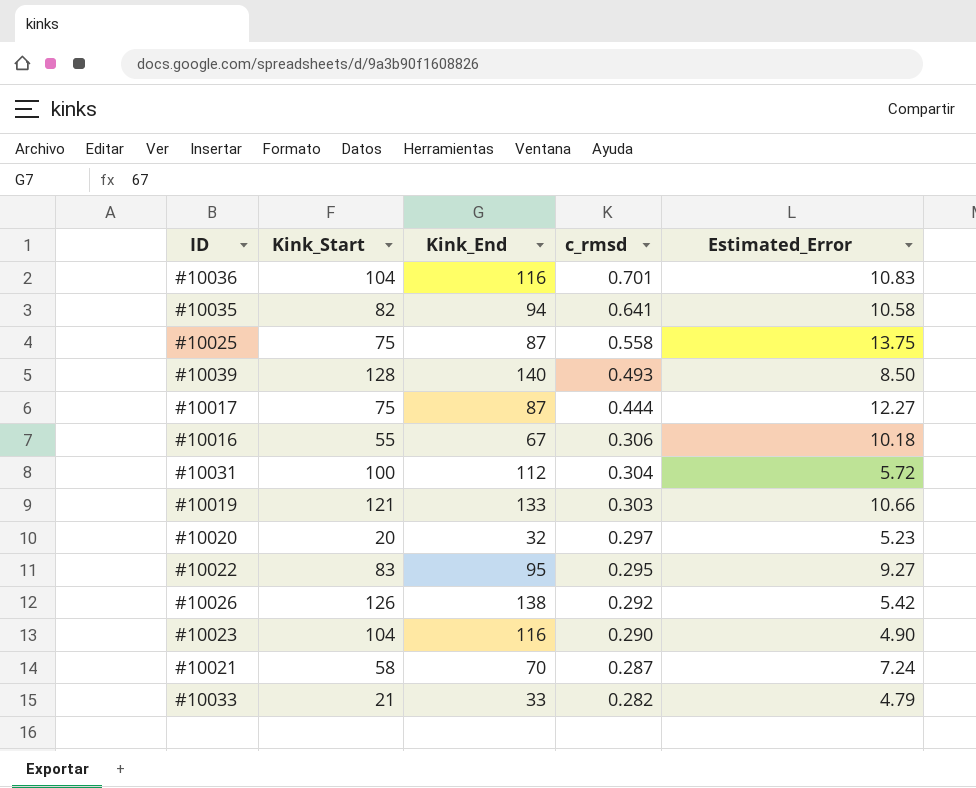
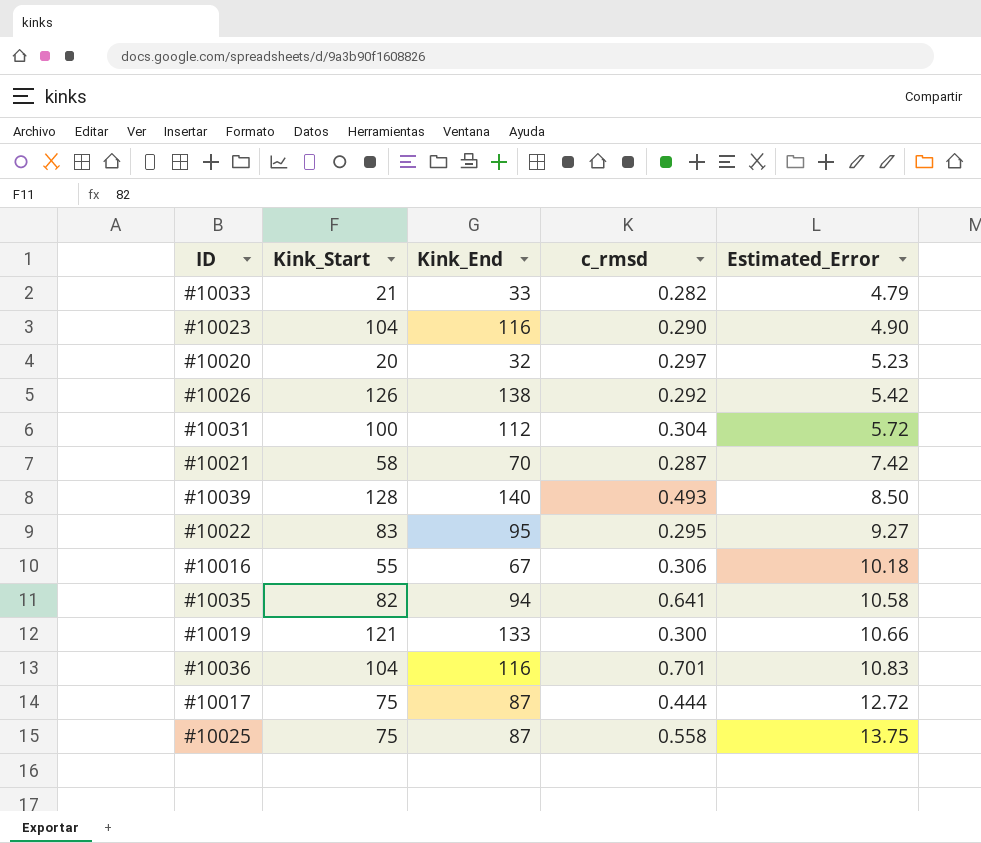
row order: c_rmsd descending -> Estimated_Error ascending
#10021 | Estimated_Error: 7.24 -> 7.42
#10019 | c_rmsd: 0.303 -> 0.300
#10017 | Estimated_Error: 12.27 -> 12.72

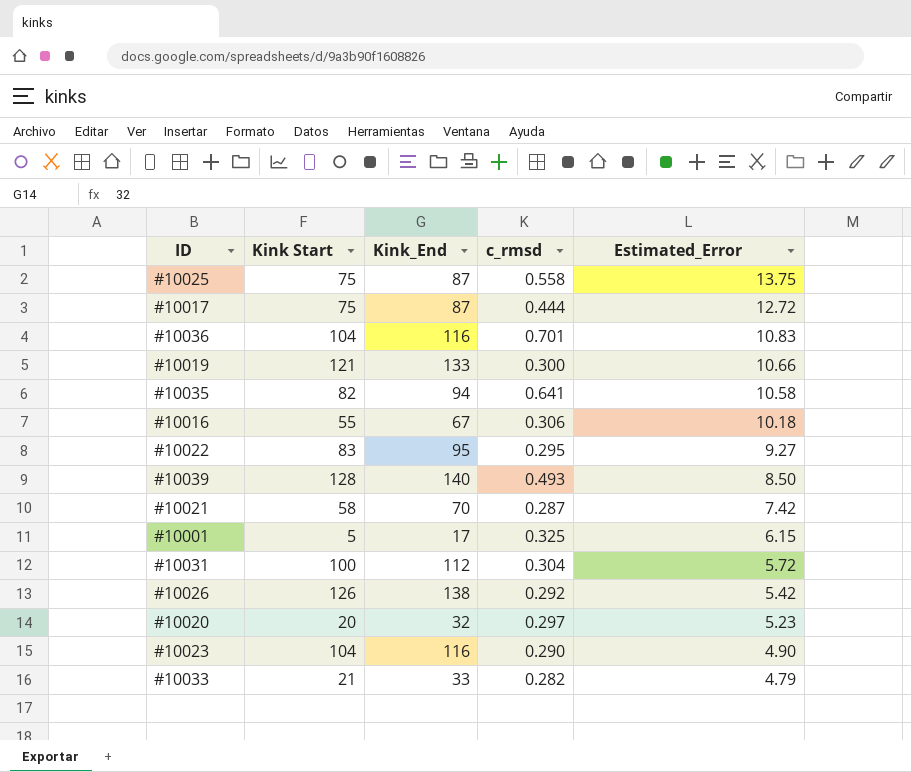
row order: Estimated_Error ascending -> Estimated_Error descending
column name: Kink_Start -> Kink Start
row #10001: none -> 5 | 17 | 0.325 | 6.15

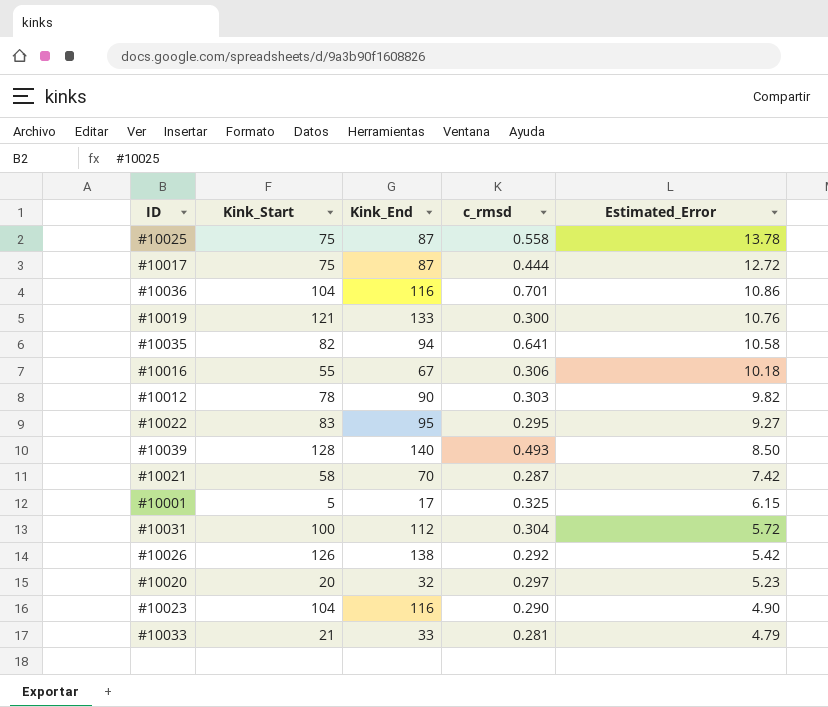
column name: Kink Start -> Kink_Start
#10025 | Estimated_Error: 13.75 -> 13.78
#10036 | Estimated_Error: 10.83 -> 10.86
#10019 | Estimated_Error: 10.66 -> 10.76
row #10012: none -> 78 | 90 | 0.303 | 9.82
#10033 | c_rmsd: 0.282 -> 0.281

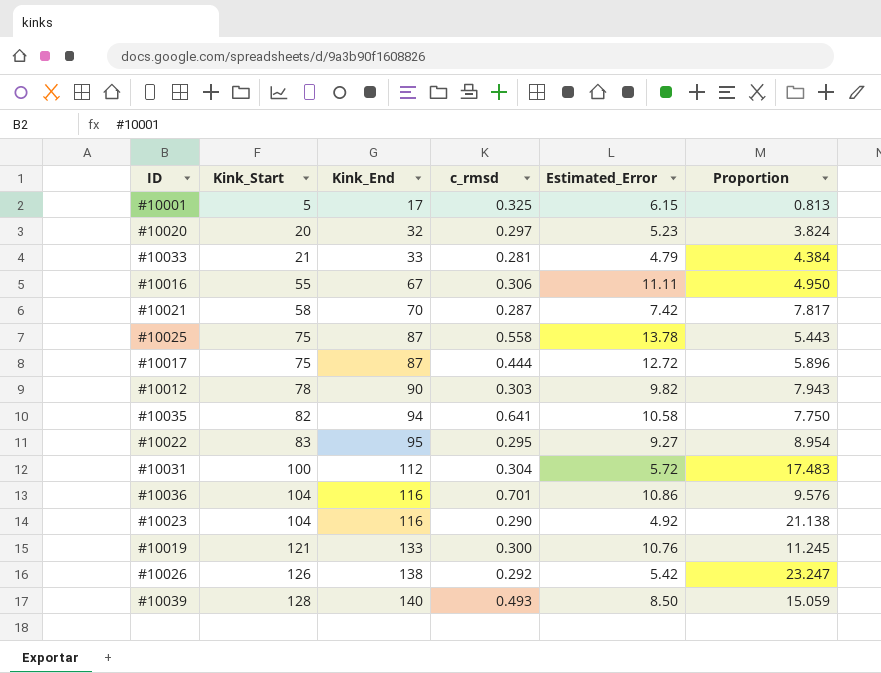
row order: Estimated_Error descending -> Kink_Start ascending
column Proportion | formula: none -> [Kink_Start] / [Estimated_Error]
#10016 | Estimated_Error: 10.18 -> 11.11
#10023 | Estimated_Error: 4.90 -> 4.92

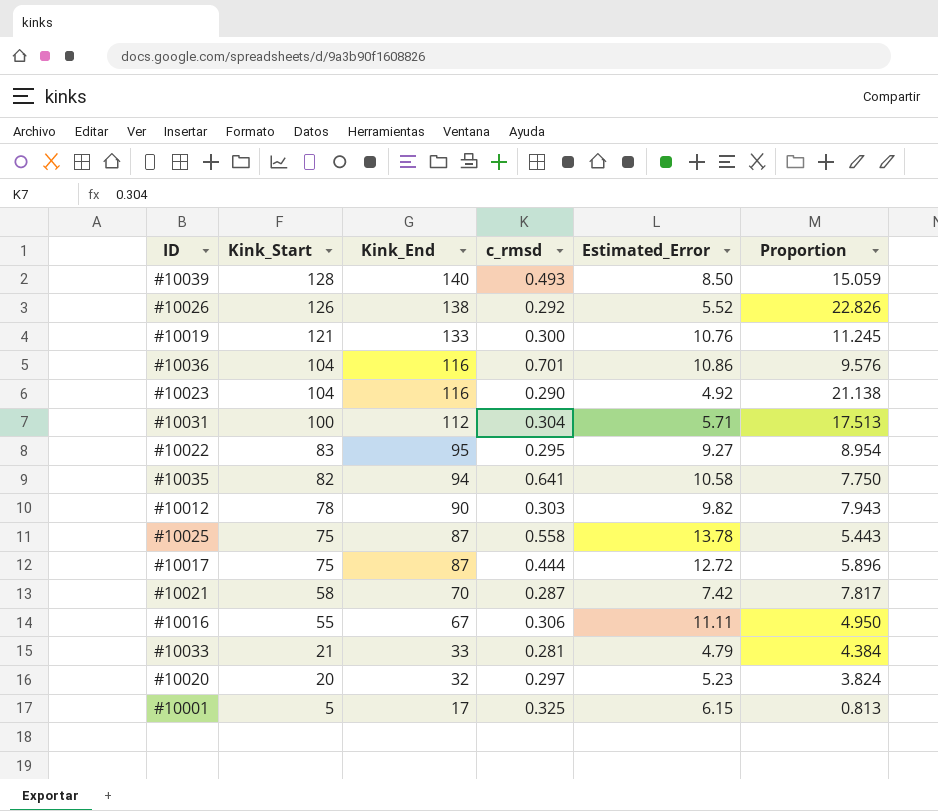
row order: Kink_Start ascending -> Kink_Start descending
#10026 | Estimated_Error: 5.42 -> 5.52
#10026 | Proportion: 23.247 -> 22.826
#10031 | Estimated_Error: 5.72 -> 5.71
#10031 | Proportion: 17.483 -> 17.513

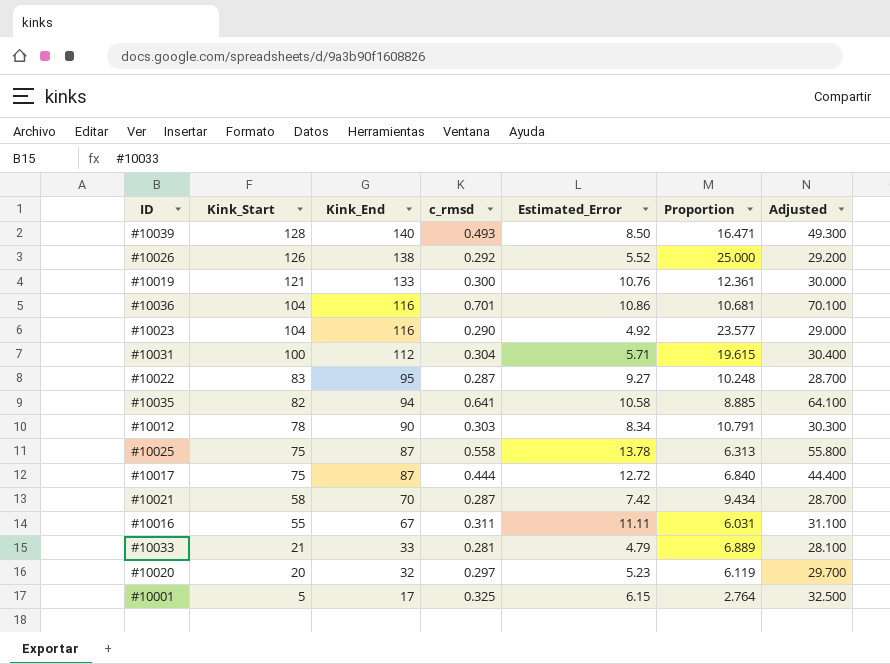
column Proportion | formula: [Kink_Start] / [Estimated_Error] -> [Kink_End] / [Estimated_Error]
column Adjusted | formula: none -> [c_rmsd] * 100
#10022 | c_rmsd: 0.295 -> 0.287
#10012 | Estimated_Error: 9.82 -> 8.34
#10016 | c_rmsd: 0.306 -> 0.311

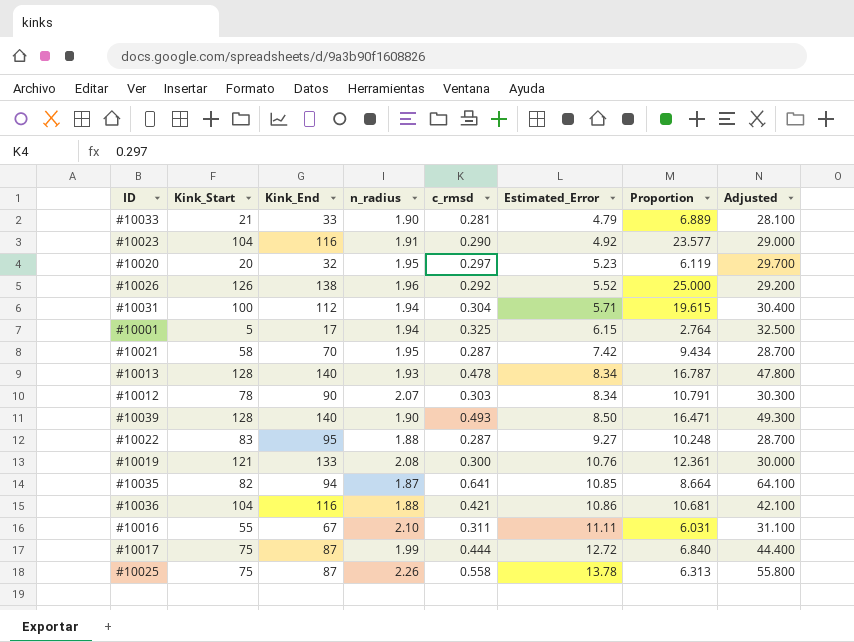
row order: Kink_Start descending -> Estimated_Error ascending
column n_radius | position: none -> 4
row #10013: none -> 128 | 140 | 1.93 | 0.478 | 8.34 | 16.787 | 47.800
#10035 | Estimated_Error: 10.58 -> 10.85
#10035 | Proportion: 8.885 -> 8.664
#10036 | c_rmsd: 0.701 -> 0.421
#10036 | Adjusted: 70.100 -> 42.100

